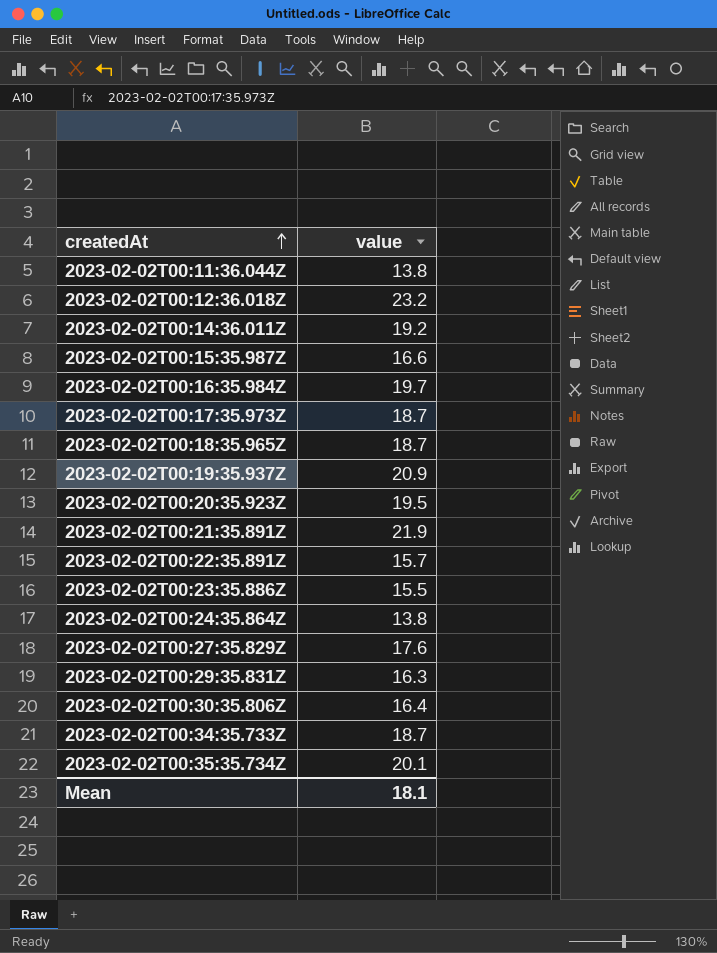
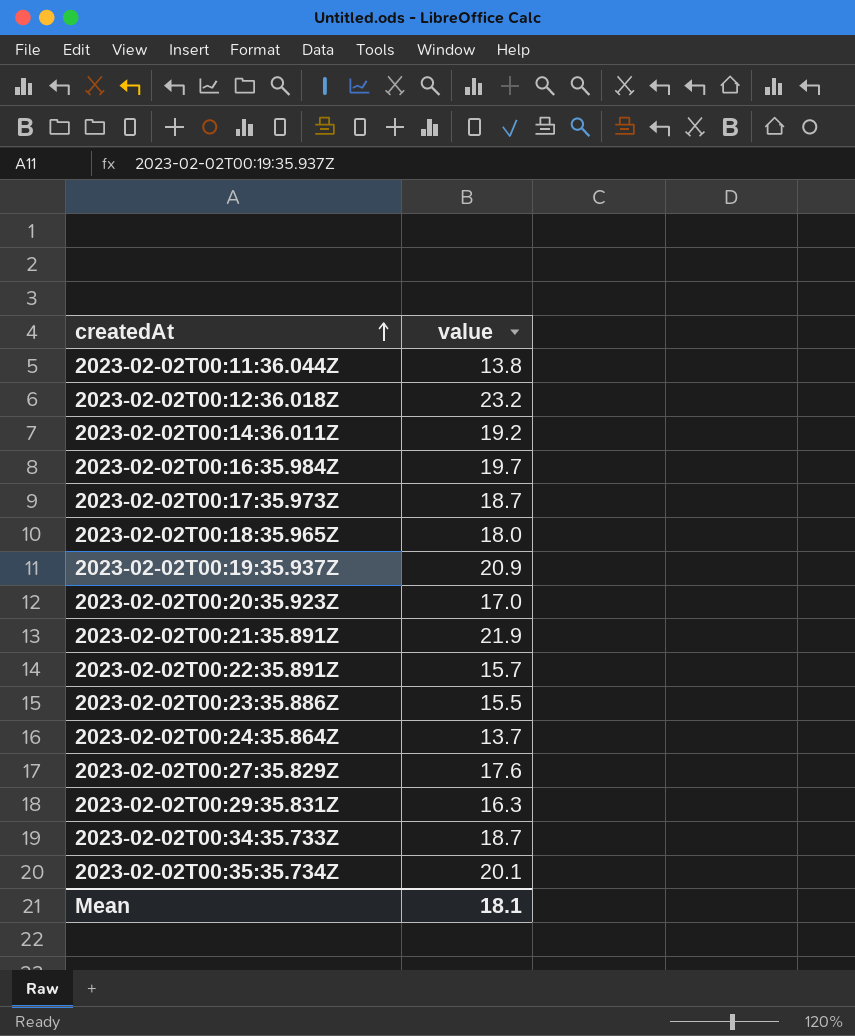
row 2023-02-02T00:15:35.987Z: 16.6 -> none
row 2023-02-02T00:30:35.806Z: 16.4 -> none
2023-02-02T00:18:35.965Z | value: 18.7 -> 18.0
2023-02-02T00:20:35.923Z | value: 19.5 -> 17.0
2023-02-02T00:24:35.864Z | value: 13.8 -> 13.7

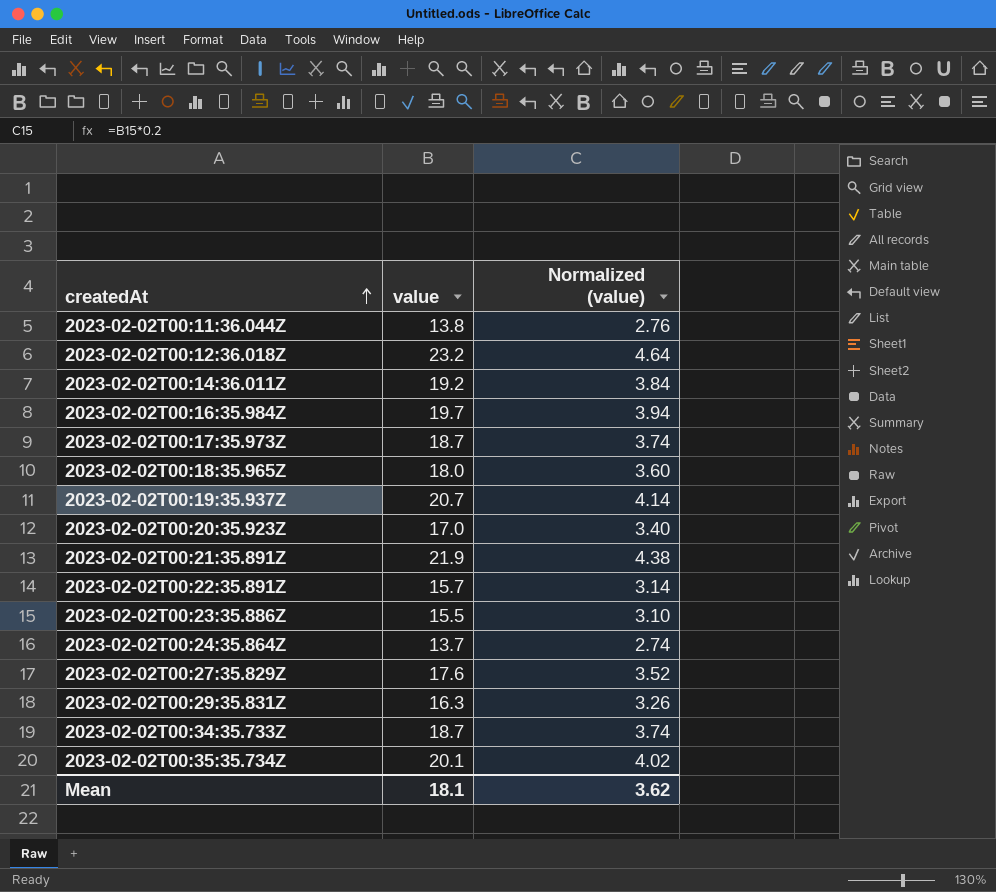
column Normalized (value) | formula: none -> [value] * 0.2
2023-02-02T00:19:35.937Z | value: 20.9 -> 20.7

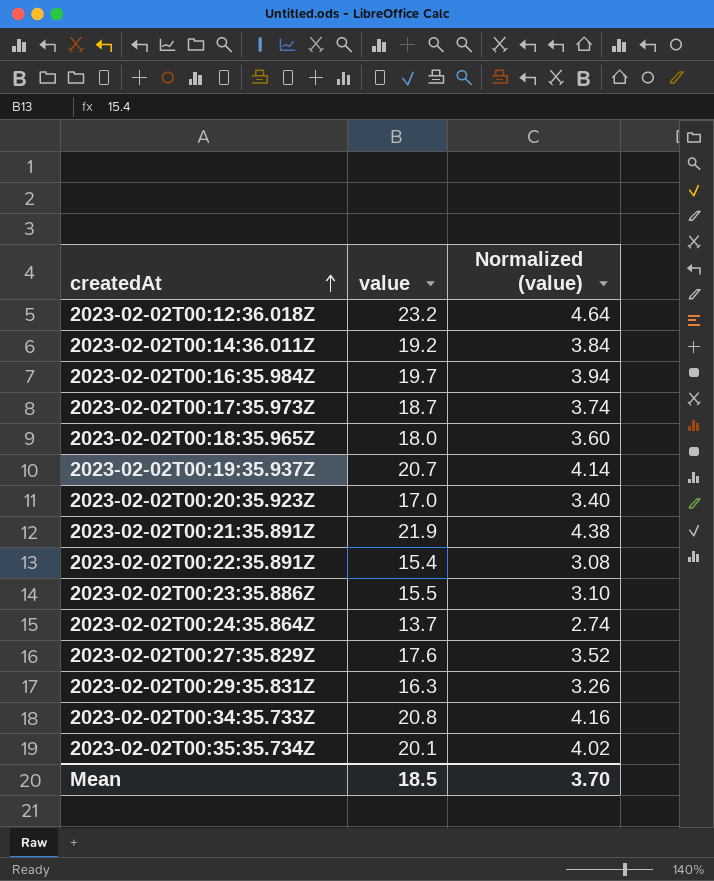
row 2023-02-02T00:11:36.044Z: 13.8 | 2.76 -> none
2023-02-02T00:22:35.891Z | value: 15.7 -> 15.4
2023-02-02T00:22:35.891Z | Normalized (value): 3.14 -> 3.08
2023-02-02T00:34:35.733Z | value: 18.7 -> 20.8
2023-02-02T00:34:35.733Z | Normalized (value): 3.74 -> 4.16
Mean | value: 18.1 -> 18.5
Mean | Normalized (value): 3.62 -> 3.70

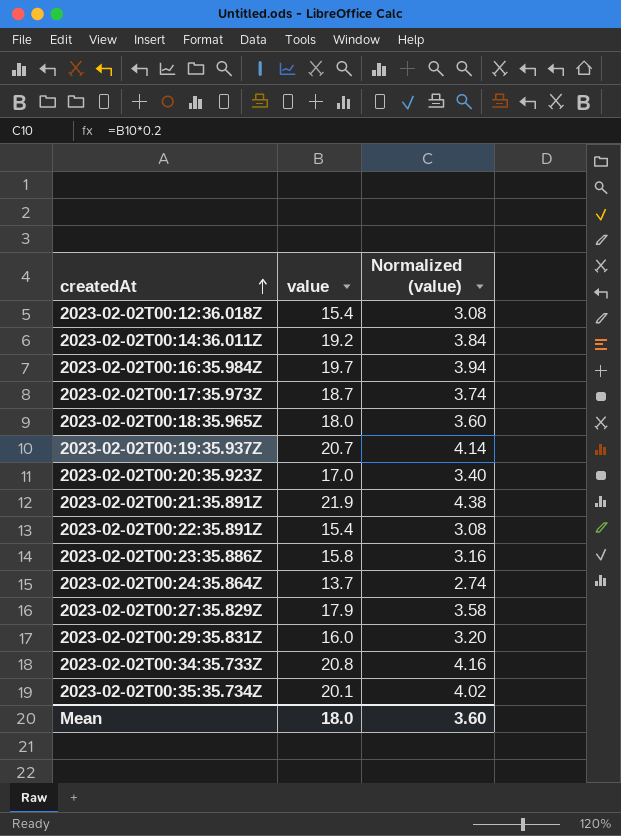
2023-02-02T00:12:36.018Z | value: 23.2 -> 15.4
2023-02-02T00:12:36.018Z | Normalized (value): 4.64 -> 3.08
2023-02-02T00:23:35.886Z | value: 15.5 -> 15.8
2023-02-02T00:23:35.886Z | Normalized (value): 3.10 -> 3.16
2023-02-02T00:27:35.829Z | value: 17.6 -> 17.9
2023-02-02T00:27:35.829Z | Normalized (value): 3.52 -> 3.58
2023-02-02T00:29:35.831Z | value: 16.3 -> 16.0
2023-02-02T00:29:35.831Z | Normalized (value): 3.26 -> 3.20
Mean | value: 18.5 -> 18.0
Mean | Normalized (value): 3.70 -> 3.60

